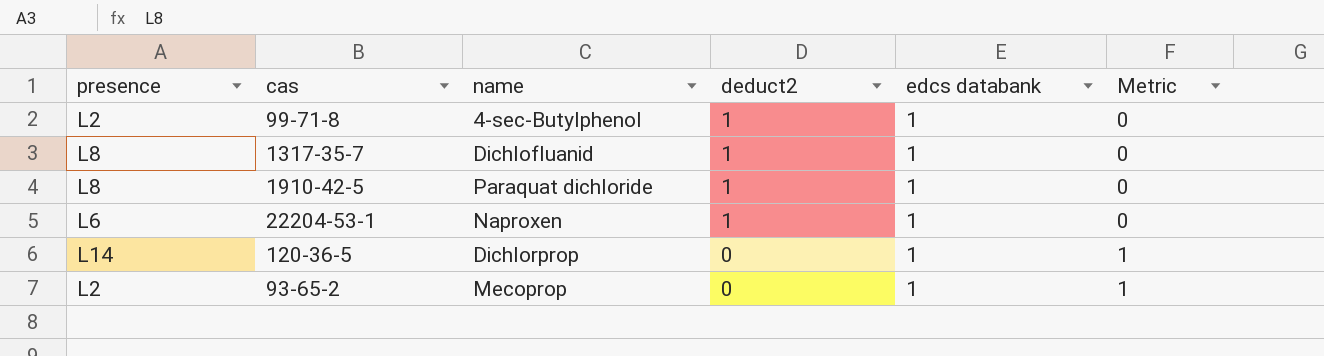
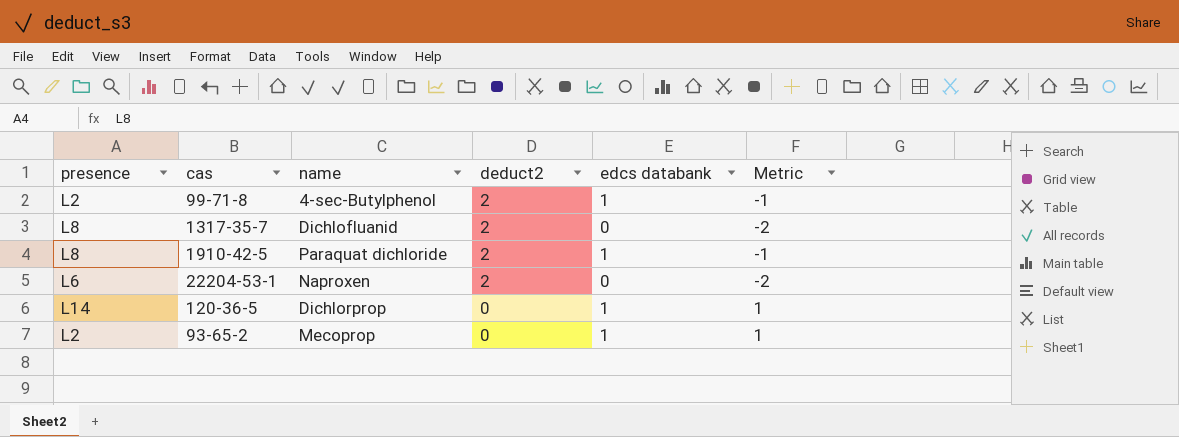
99-71-8 | deduct2: 1 -> 2
99-71-8 | Metric: 0 -> -1
1317-35-7 | deduct2: 1 -> 2
1317-35-7 | edcs databank: 1 -> 0
1317-35-7 | Metric: 0 -> -2
1910-42-5 | deduct2: 1 -> 2
1910-42-5 | Metric: 0 -> -1
22204-53-1 | deduct2: 1 -> 2
22204-53-1 | edcs databank: 1 -> 0
22204-53-1 | Metric: 0 -> -2

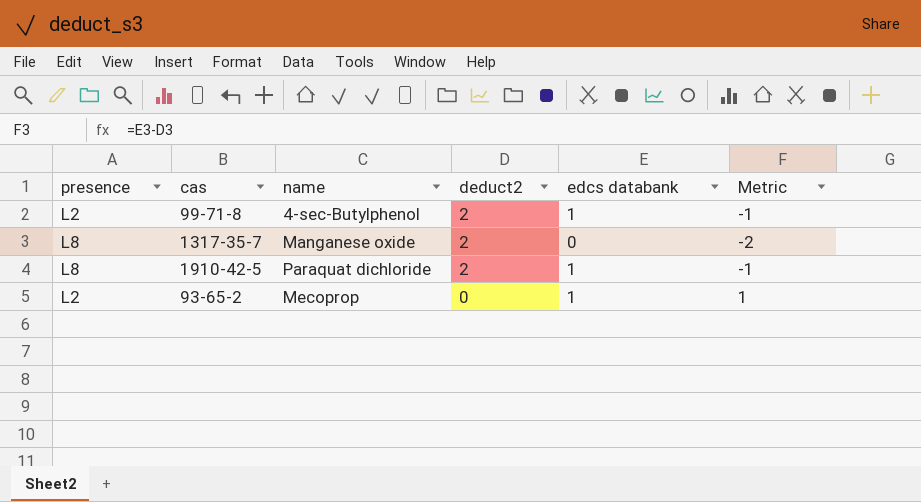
row 22204-53-1: L6 | Naproxen | 2 | 0 | -2 -> none
row 120-36-5: L14 | Dichlorprop | 0 | 1 | 1 -> none
1317-35-7 | name: Dichlofluanid -> Manganese oxide

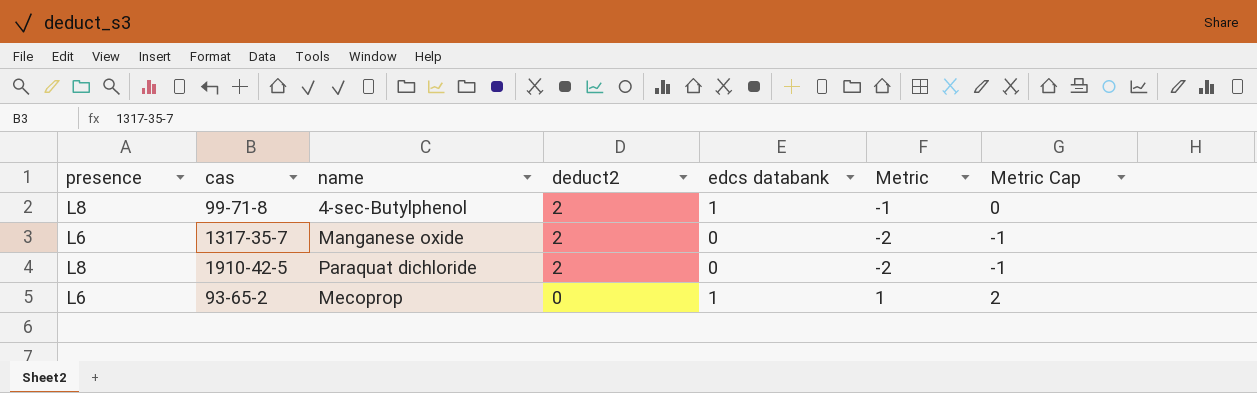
column Metric Cap | formula: none -> [Metric] + 1
99-71-8 | presence: L2 -> L8
1317-35-7 | presence: L8 -> L6
1910-42-5 | edcs databank: 1 -> 0
1910-42-5 | Metric: -1 -> -2
93-65-2 | presence: L2 -> L6

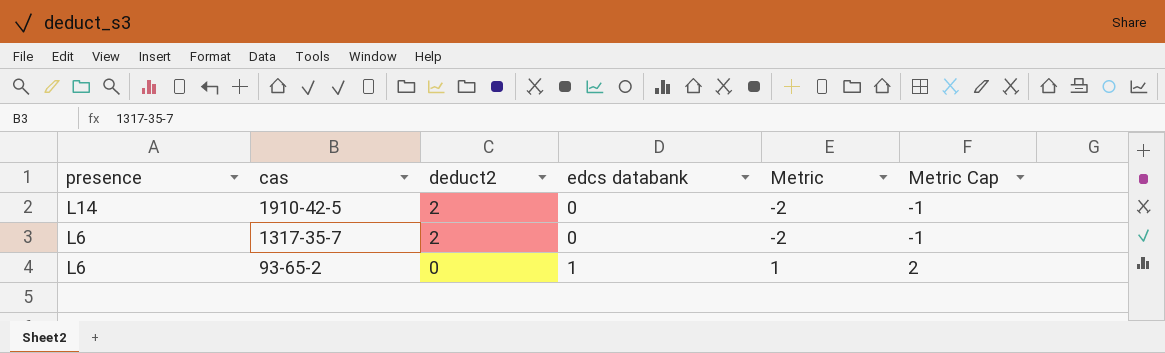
row order: deduct2 descending -> presence descending
column name | position: 3 -> none
row 99-71-8: L8 | 4-sec-Butylphenol | 2 | 1 | -1 | 0 -> none
1910-42-5 | presence: L8 -> L14

